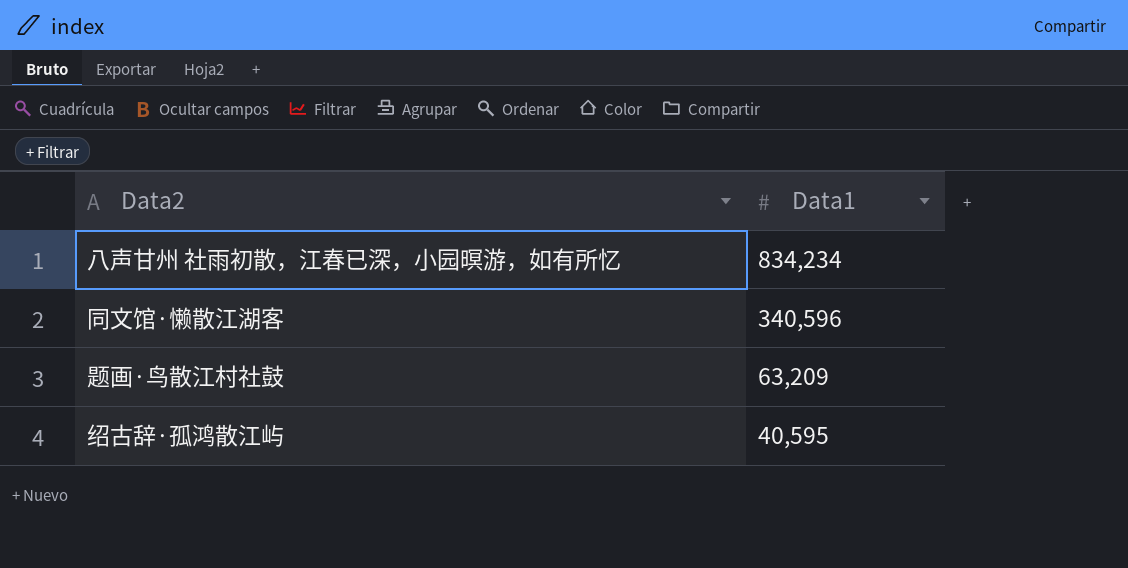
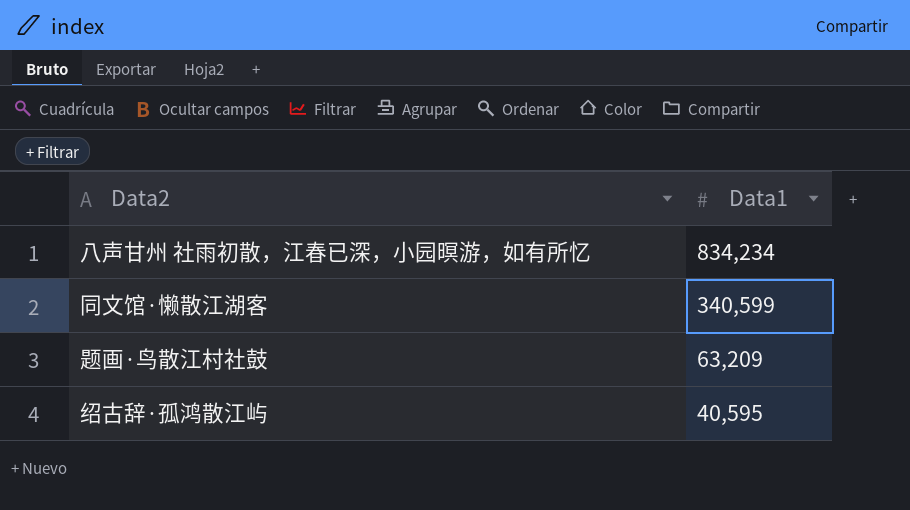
同文馆·懒散江湖客 | Data1: 340,596 -> 340,599

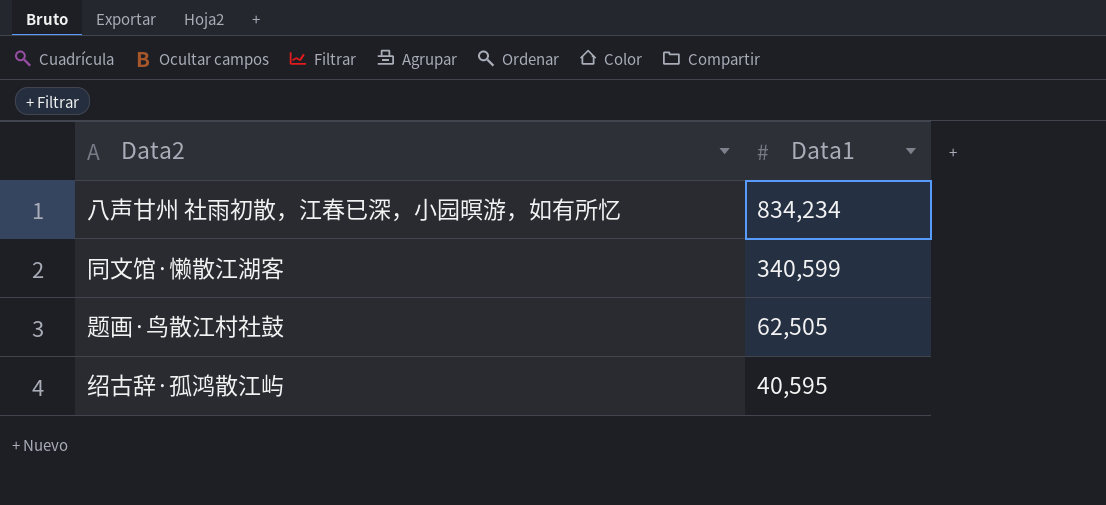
题画·鸟散江村社鼓 | Data1: 63,209 -> 62,505

